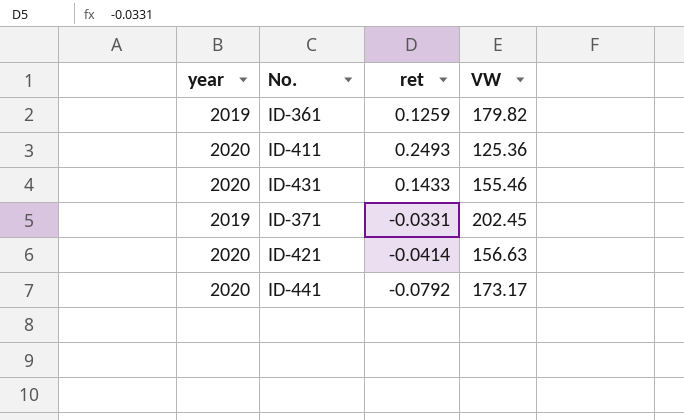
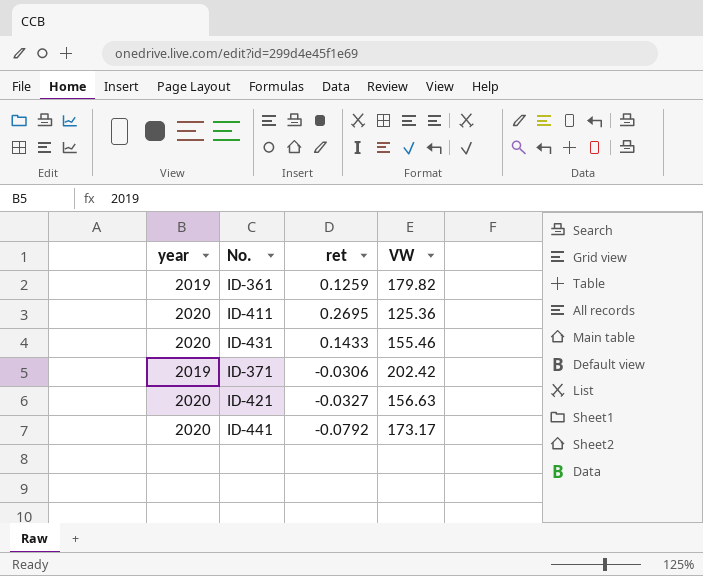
ID-411 | ret: 0.2493 -> 0.2695
ID-371 | ret: -0.0331 -> -0.0306
ID-371 | VW: 202.45 -> 202.42
ID-421 | ret: -0.0414 -> -0.0327

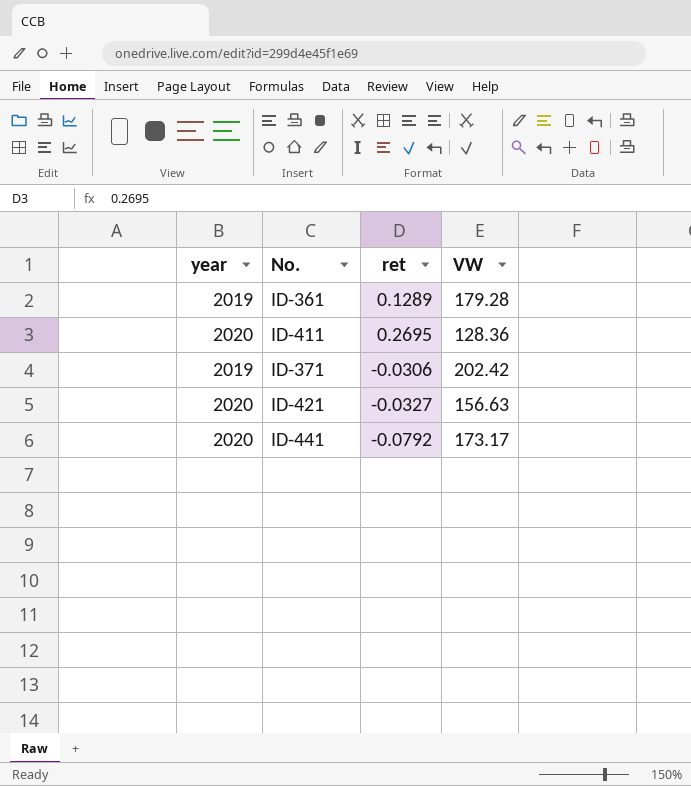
row ID-431: 2020 | 0.1433 | 155.46 -> none
ID-361 | ret: 0.1259 -> 0.1289
ID-361 | VW: 179.82 -> 179.28
ID-411 | VW: 125.36 -> 128.36

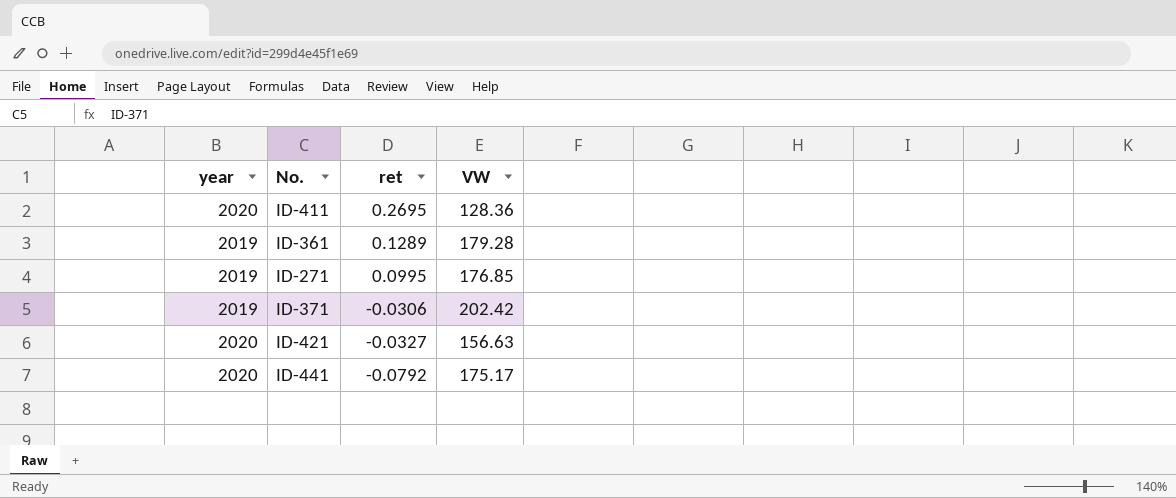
row order: none -> ret descending
row ID-271: none -> 2019 | 0.0995 | 176.85
ID-441 | VW: 173.17 -> 175.17

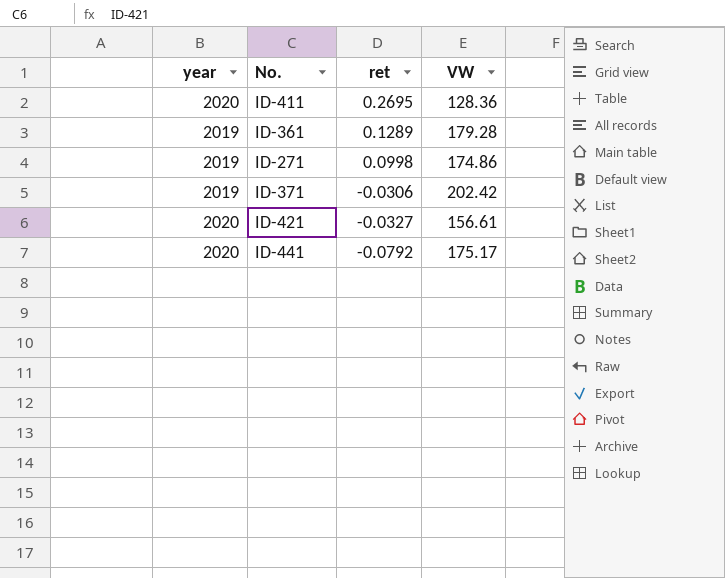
ID-271 | ret: 0.0995 -> 0.0998
ID-271 | VW: 176.85 -> 174.86
ID-421 | VW: 156.63 -> 156.61

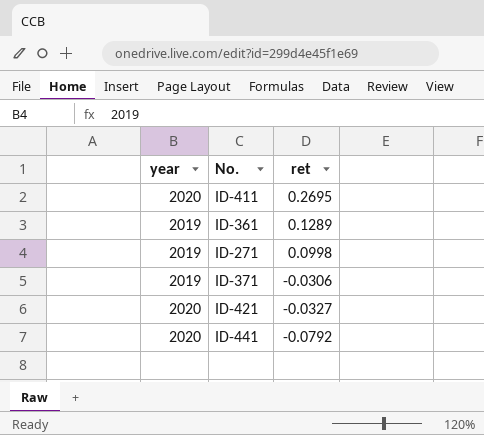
column VW | position: 4 -> none

